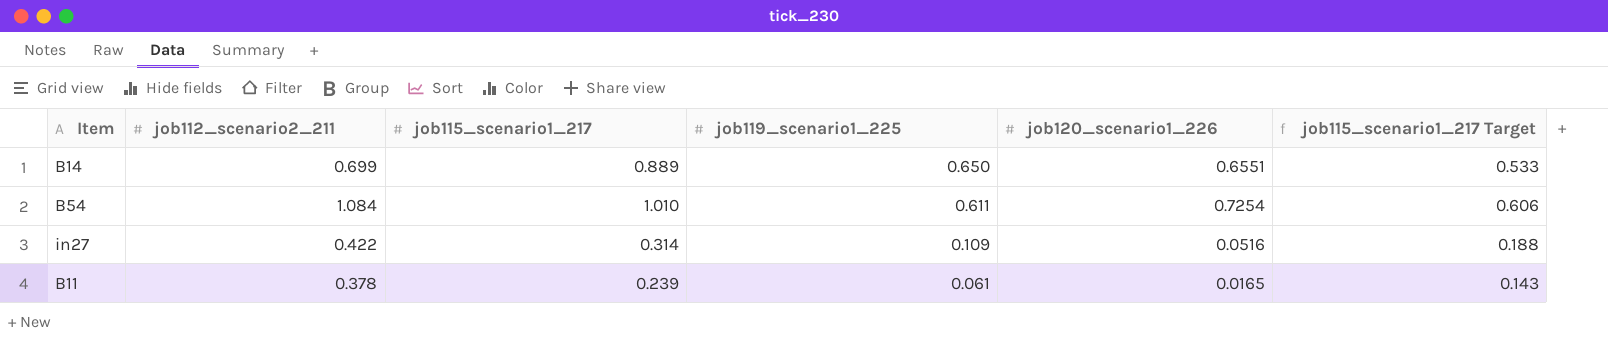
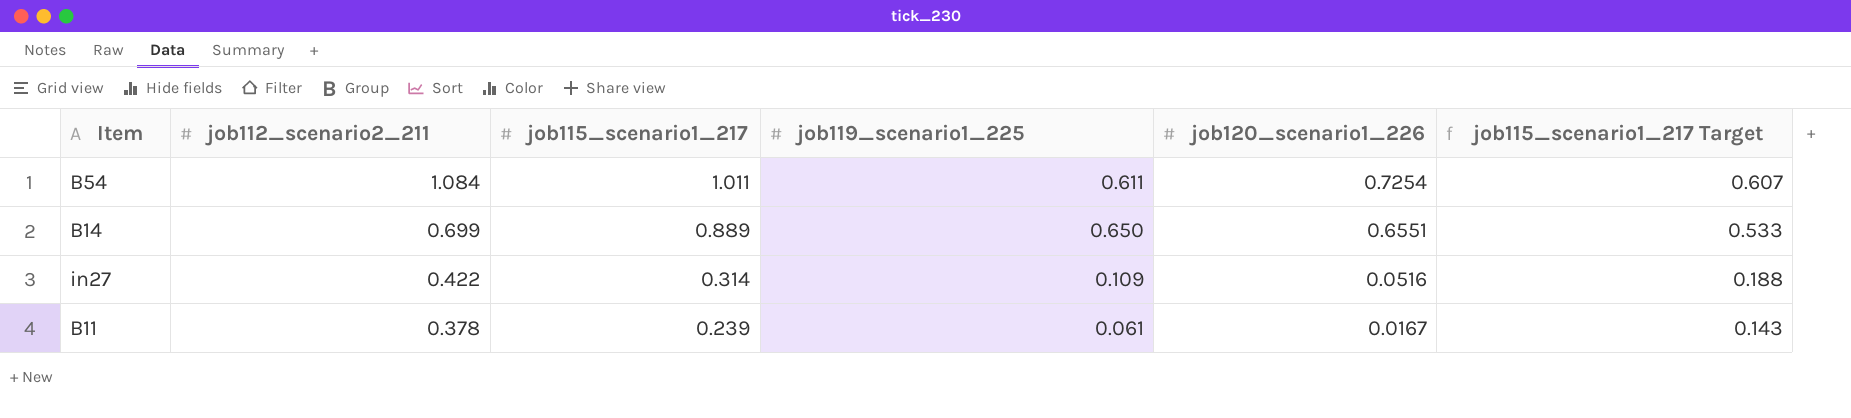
row order: job119_scenario1_225 descending -> job112_scenario2_211 descending
B54 | job115_scenario1_217: 1.010 -> 1.011
B54 | job115_scenario1_217 Target: 0.606 -> 0.607
B11 | job120_scenario1_226: 0.0165 -> 0.0167

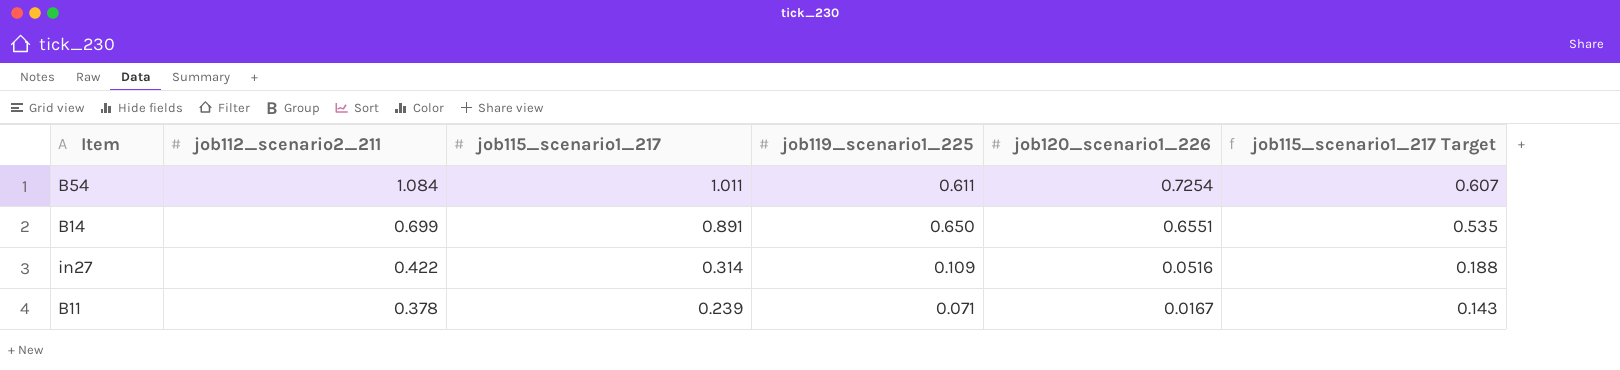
B14 | job115_scenario1_217: 0.889 -> 0.891
B14 | job115_scenario1_217 Target: 0.533 -> 0.535
B11 | job119_scenario1_225: 0.061 -> 0.071

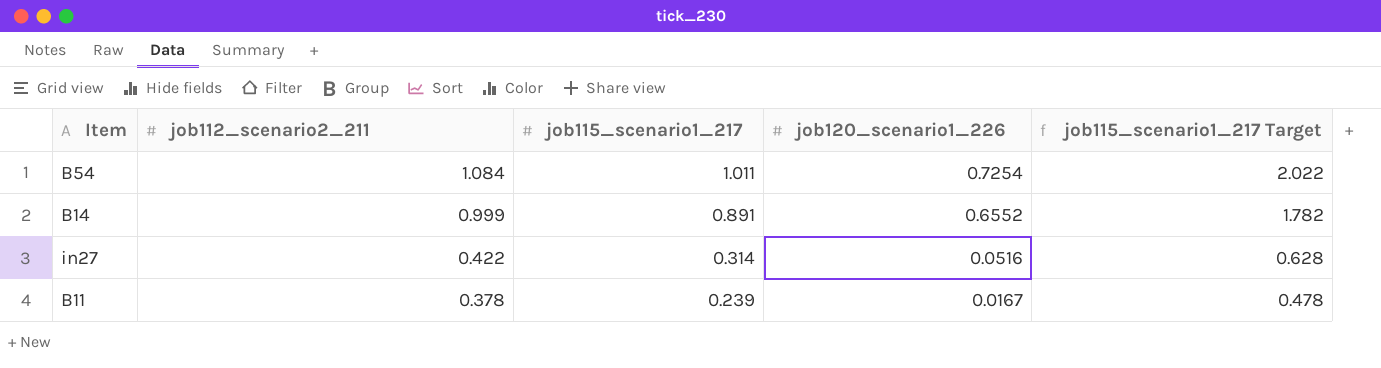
column job119_scenario1_225 | position: 4 -> none
column job115_scenario1_217 Target | formula: [job115_scenario1_217] * 0.6 -> [job115_scenario1_217] * 2
B14 | job112_scenario2_211: 0.699 -> 0.999
B14 | job120_scenario1_226: 0.6551 -> 0.6552

